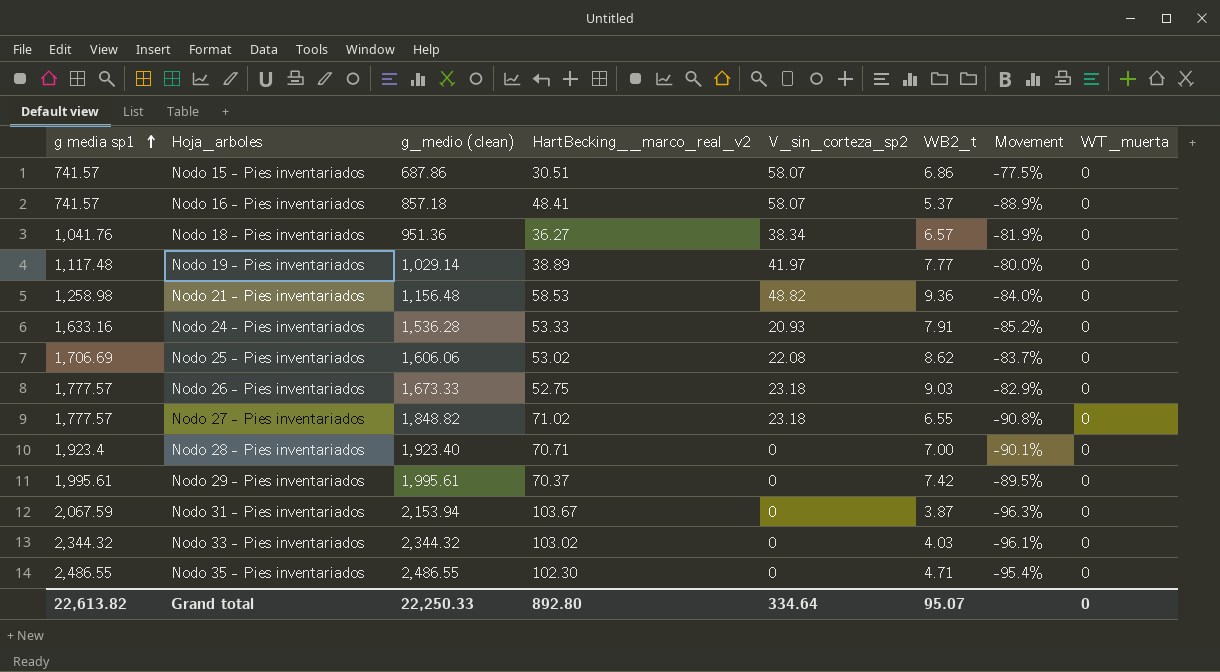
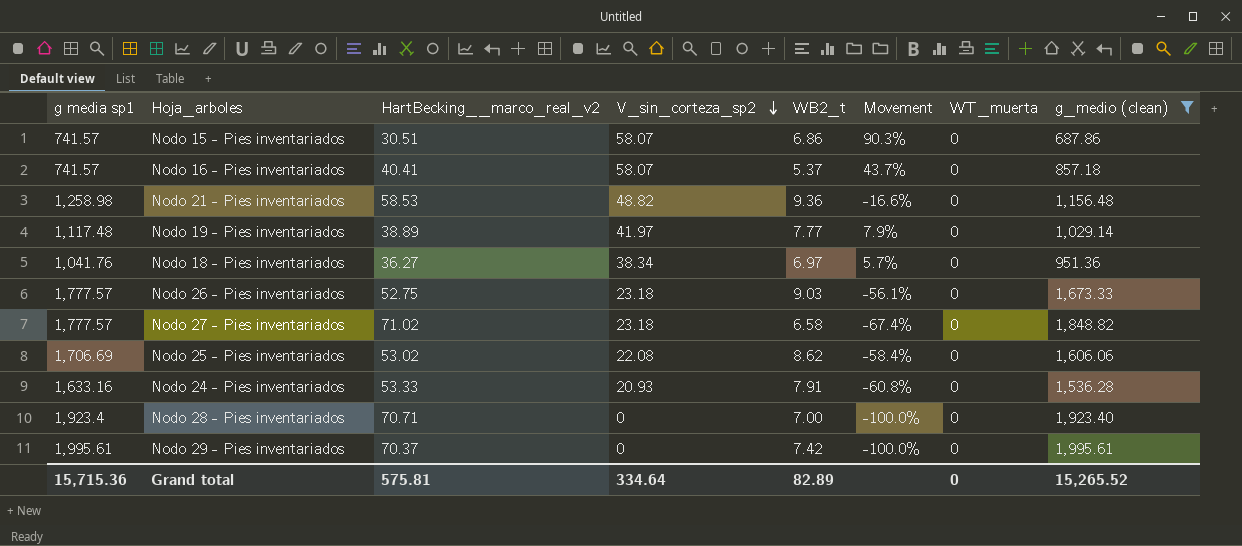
filter: none -> g_medio (clean) <= 1,995.61
row order: g media sp1 ascending -> V_sin_corteza_sp2 descending
column Movement | formula: ([WB2_t] - [HartBecking__marco_real_v2]) / [HartBecking__marco_real_v2] -> ([V_sin_corteza_sp2] - [HartBecking__marco_real_v2]) / [HartBecking__marco_real_v2]
column g_medio (clean) | position: 3 -> 8
Nodo 16 - Pies inventariados | HartBecking__marco_real_v2: 48.41 -> 40.41
Nodo 18 - Pies inventariados | WB2_t: 6.57 -> 6.97
Nodo 27 - Pies inventariados | WB2_t: 6.55 -> 6.58
Grand total | g media sp1: 22,613.82 -> 15,715.36
Grand total | HartBecking__marco_real_v2: 892.80 -> 575.81
Grand total | WB2_t: 95.07 -> 82.89
Grand total | g_medio (clean): 22,250.33 -> 15,265.52

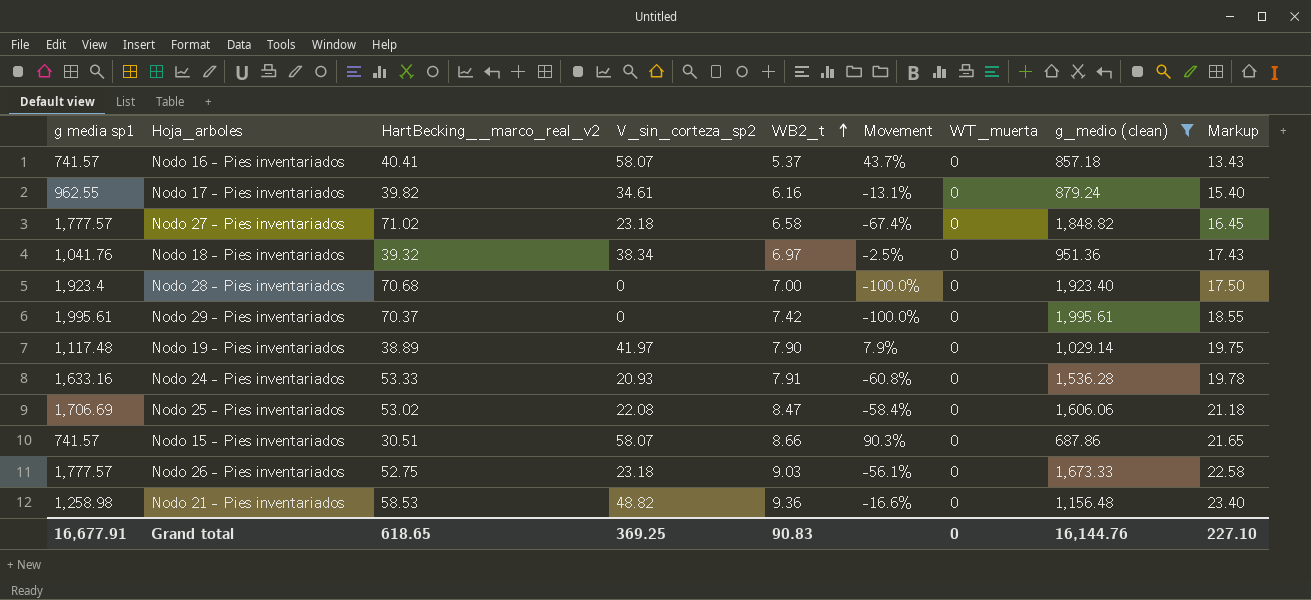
row order: V_sin_corteza_sp2 descending -> WB2_t ascending
column Markup | formula: none -> [WB2_t] * 2.5
row Nodo 17 - Pies inventariados: none -> 962.55 | 39.82 | 34.61 | 6.16 | -13.1% | 0 | 879.24 | 15.40
Nodo 18 - Pies inventariados | HartBecking__marco_real_v2: 36.27 -> 39.32
Nodo 18 - Pies inventariados | Movement: 5.7% -> -2.5%
Nodo 28 - Pies inventariados | HartBecking__marco_real_v2: 70.71 -> 70.68
Nodo 19 - Pies inventariados | WB2_t: 7.77 -> 7.90
Nodo 25 - Pies inventariados | WB2_t: 8.62 -> 8.47
Nodo 15 - Pies inventariados | WB2_t: 6.86 -> 8.66
Grand total | g media sp1: 15,715.36 -> 16,677.91
Grand total | HartBecking__marco_real_v2: 575.81 -> 618.65
Grand total | V_sin_corteza_sp2: 334.64 -> 369.25
Grand total | WB2_t: 82.89 -> 90.83
Grand total | g_medio (clean): 15,265.52 -> 16,144.76

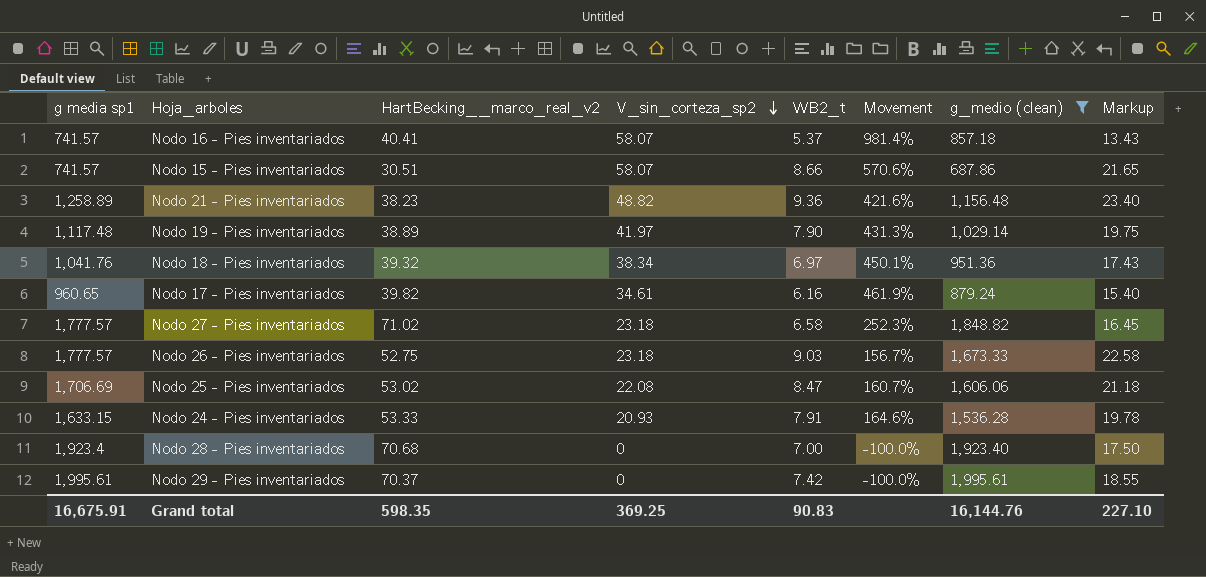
row order: WB2_t ascending -> V_sin_corteza_sp2 descending
column WT_muerta | position: 7 -> none
column Movement | formula: ([V_sin_corteza_sp2] - [HartBecking__marco_real_v2]) / [HartBecking__marco_real_v2] -> ([V_sin_corteza_sp2] - [WB2_t]) / [WB2_t]
Nodo 21 - Pies inventariados | g media sp1: 1,258.98 -> 1,258.89
Nodo 21 - Pies inventariados | HartBecking__marco_real_v2: 58.53 -> 38.23
Nodo 17 - Pies inventariados | g media sp1: 962.55 -> 960.65
Nodo 24 - Pies inventariados | g media sp1: 1,633.16 -> 1,633.15
Grand total | g media sp1: 16,677.91 -> 16,675.91
Grand total | HartBecking__marco_real_v2: 618.65 -> 598.35

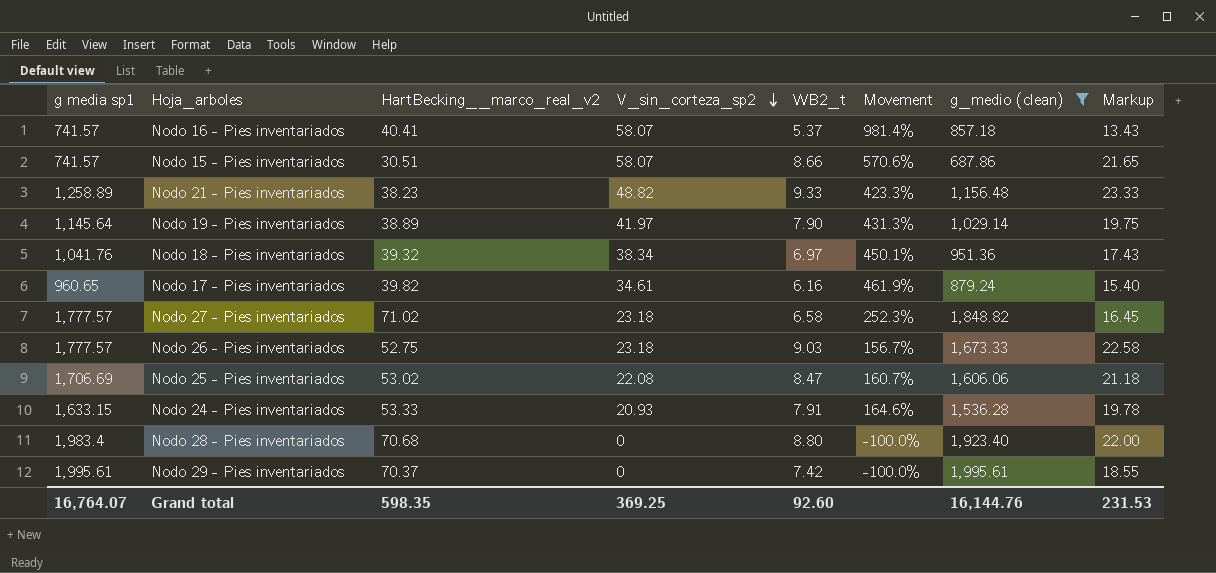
Nodo 21 - Pies inventariados | WB2_t: 9.36 -> 9.33
Nodo 21 - Pies inventariados | Movement: 421.6% -> 423.3%
Nodo 21 - Pies inventariados | Markup: 23.40 -> 23.33
Nodo 19 - Pies inventariados | g media sp1: 1,117.48 -> 1,145.64
Nodo 28 - Pies inventariados | g media sp1: 1,923.4 -> 1,983.4
Nodo 28 - Pies inventariados | WB2_t: 7.00 -> 8.80
Nodo 28 - Pies inventariados | Markup: 17.50 -> 22.00
Grand total | g media sp1: 16,675.91 -> 16,764.07
Grand total | WB2_t: 90.83 -> 92.60
Grand total | Markup: 227.10 -> 231.53

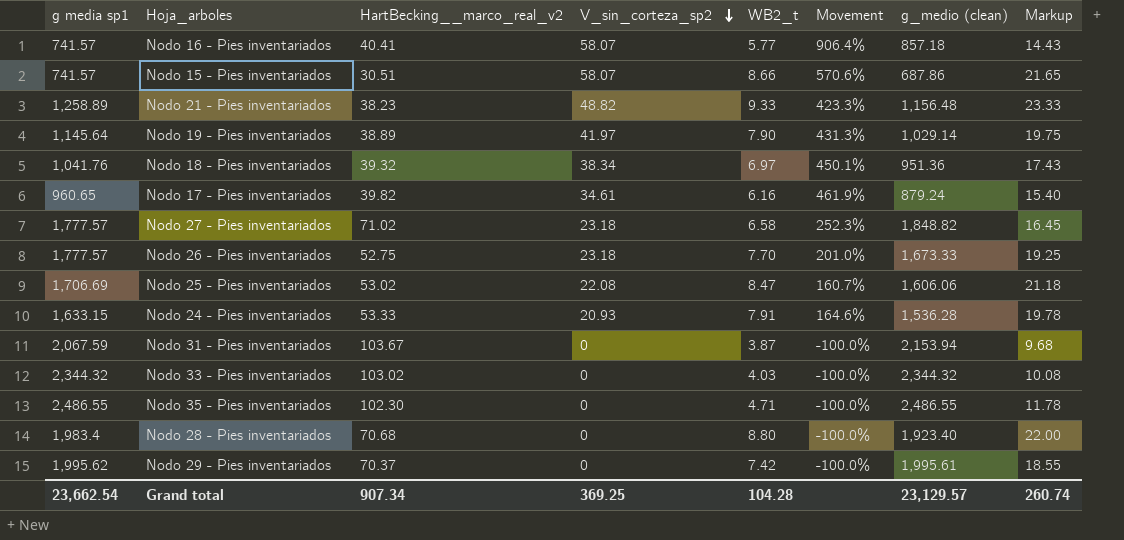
filter: g_medio (clean) <= 1,995.61 -> none
Nodo 16 - Pies inventariados | WB2_t: 5.37 -> 5.77
Nodo 16 - Pies inventariados | Movement: 981.4% -> 906.4%
Nodo 16 - Pies inventariados | Markup: 13.43 -> 14.43
Nodo 26 - Pies inventariados | WB2_t: 9.03 -> 7.70
Nodo 26 - Pies inventariados | Movement: 156.7% -> 201.0%
Nodo 26 - Pies inventariados | Markup: 22.58 -> 19.25
Nodo 29 - Pies inventariados | g media sp1: 1,995.61 -> 1,995.62
Grand total | g media sp1: 16,764.07 -> 23,662.54
Grand total | HartBecking__marco_real_v2: 598.35 -> 907.34
Grand total | WB2_t: 92.60 -> 104.28
Grand total | g_medio (clean): 16,144.76 -> 23,129.57
Grand total | Markup: 231.53 -> 260.74

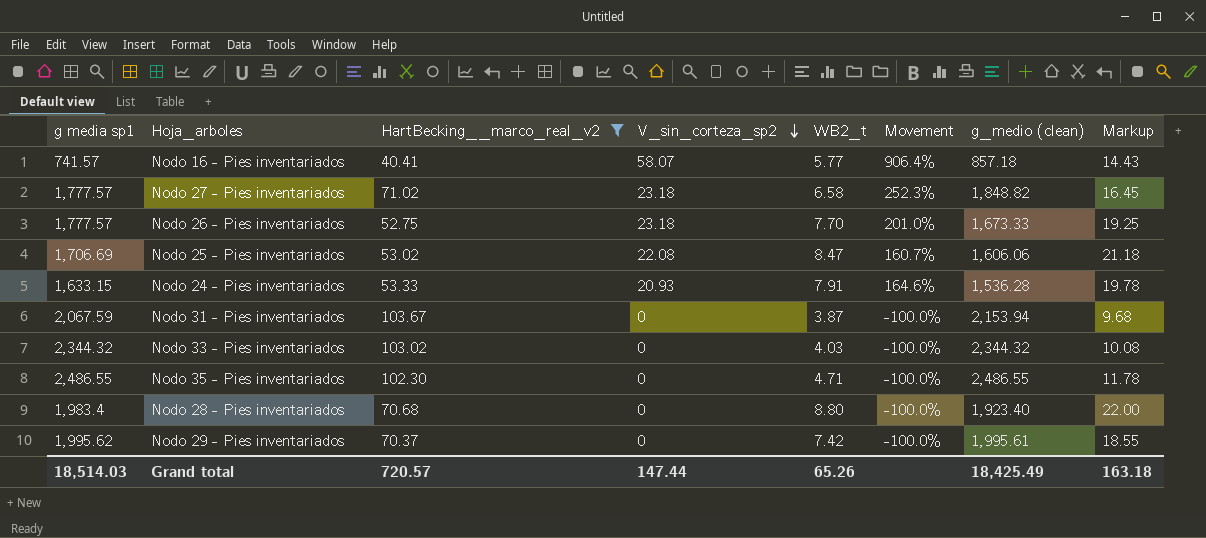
filter: none -> HartBecking__marco_real_v2 >= 40.41
Grand total | g media sp1: 23,662.54 -> 18,514.03
Grand total | HartBecking__marco_real_v2: 907.34 -> 720.57
Grand total | V_sin_corteza_sp2: 369.25 -> 147.44
Grand total | WB2_t: 104.28 -> 65.26
Grand total | g_medio (clean): 23,129.57 -> 18,425.49
Grand total | Markup: 260.74 -> 163.18

